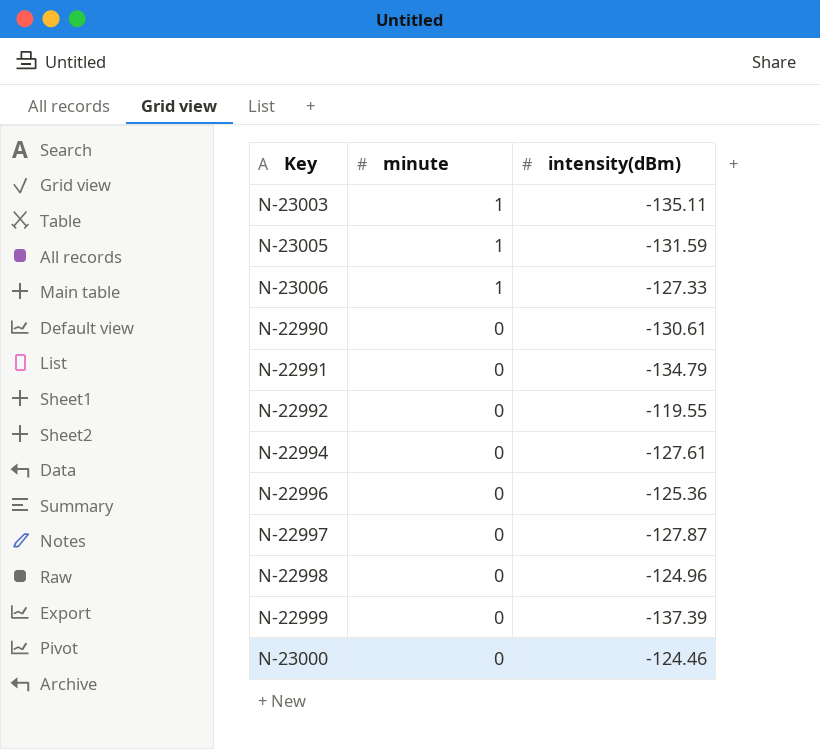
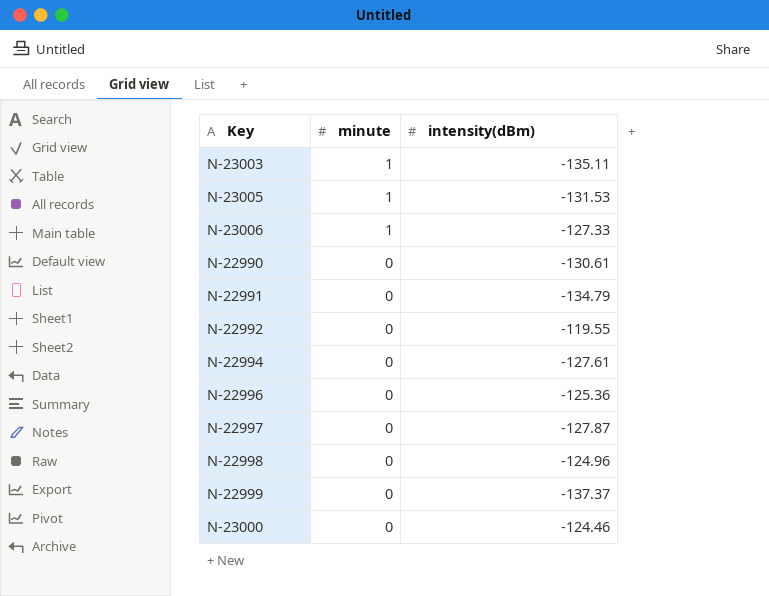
N-23005 | intensity(dBm): -131.59 -> -131.53
N-22999 | intensity(dBm): -137.39 -> -137.37

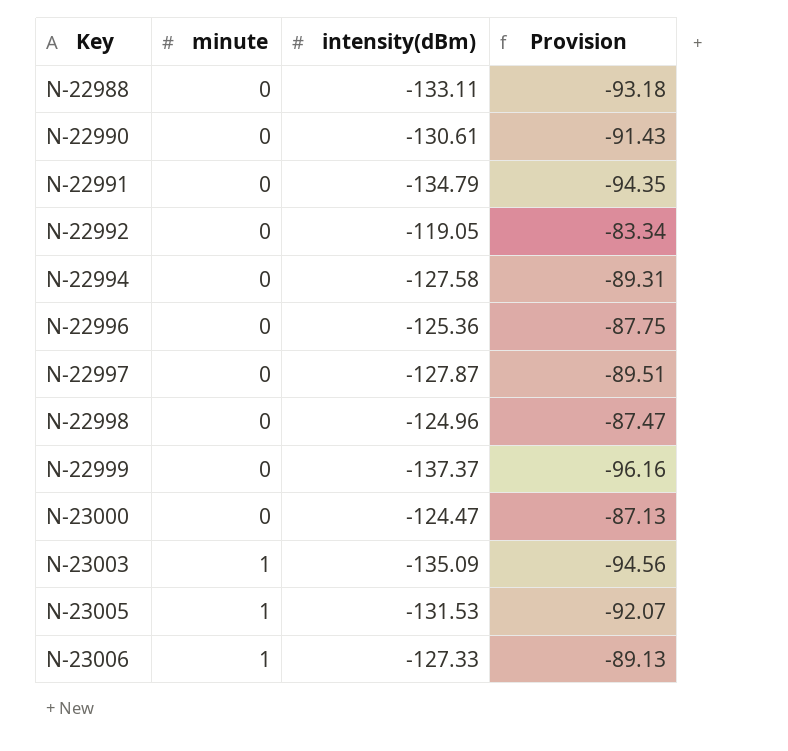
row order: minute descending -> Key ascending
column Provision | formula: none -> [intensity(dBm)] * 0.7
row N-22988: none -> 0 | -133.11 | -93.18
N-22992 | intensity(dBm): -119.55 -> -119.05
N-22994 | intensity(dBm): -127.61 -> -127.58
N-23000 | intensity(dBm): -124.46 -> -124.47
N-23003 | intensity(dBm): -135.11 -> -135.09

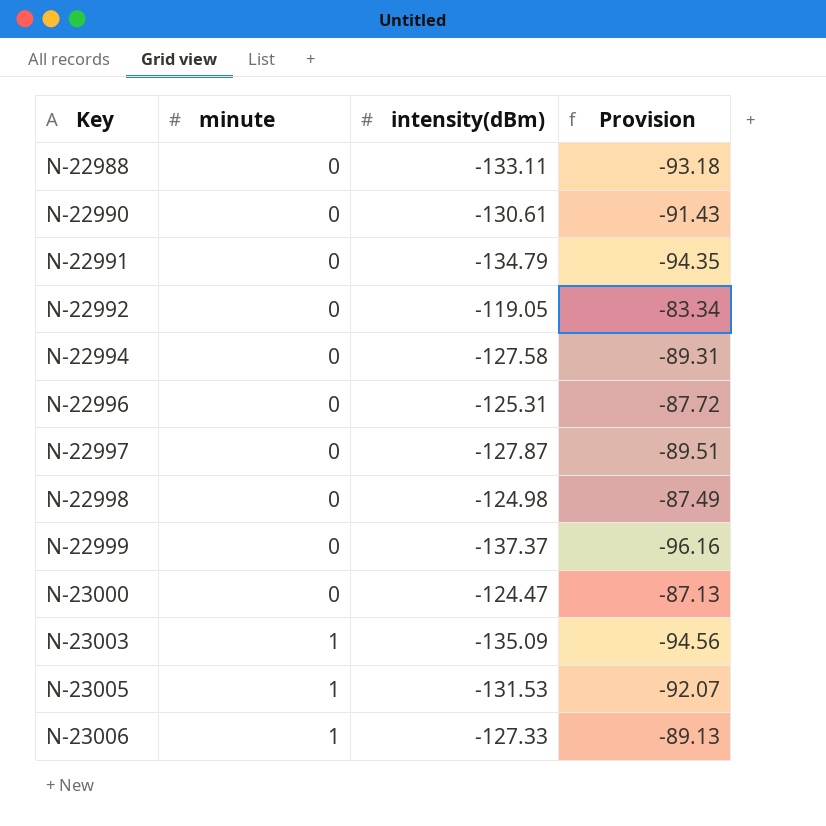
N-22996 | intensity(dBm): -125.36 -> -125.31
N-22996 | Provision: -87.75 -> -87.72
N-22998 | intensity(dBm): -124.96 -> -124.98
N-22998 | Provision: -87.47 -> -87.49

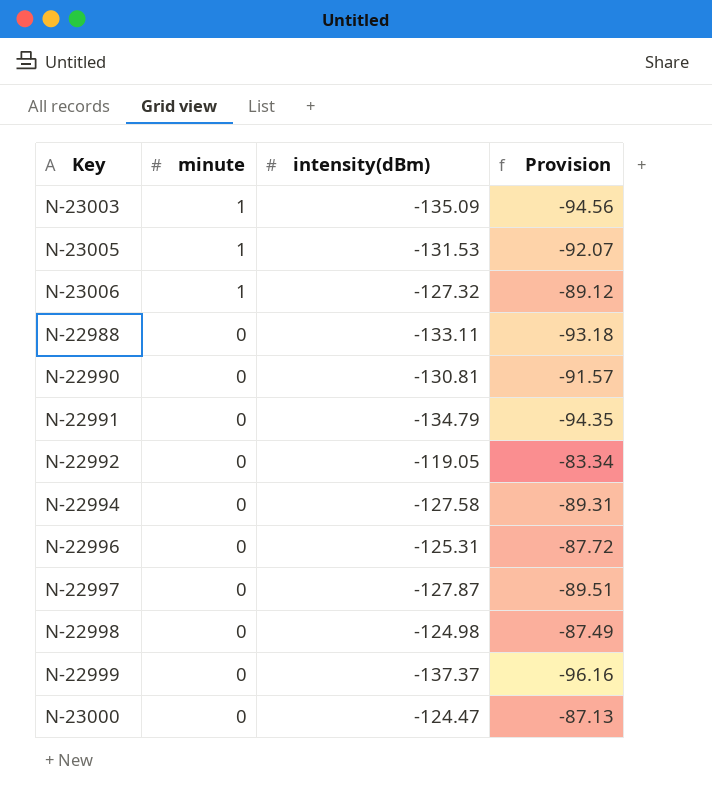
row order: Key ascending -> minute descending
N-23006 | intensity(dBm): -127.33 -> -127.32
N-23006 | Provision: -89.13 -> -89.12
N-22990 | intensity(dBm): -130.61 -> -130.81
N-22990 | Provision: -91.43 -> -91.57

